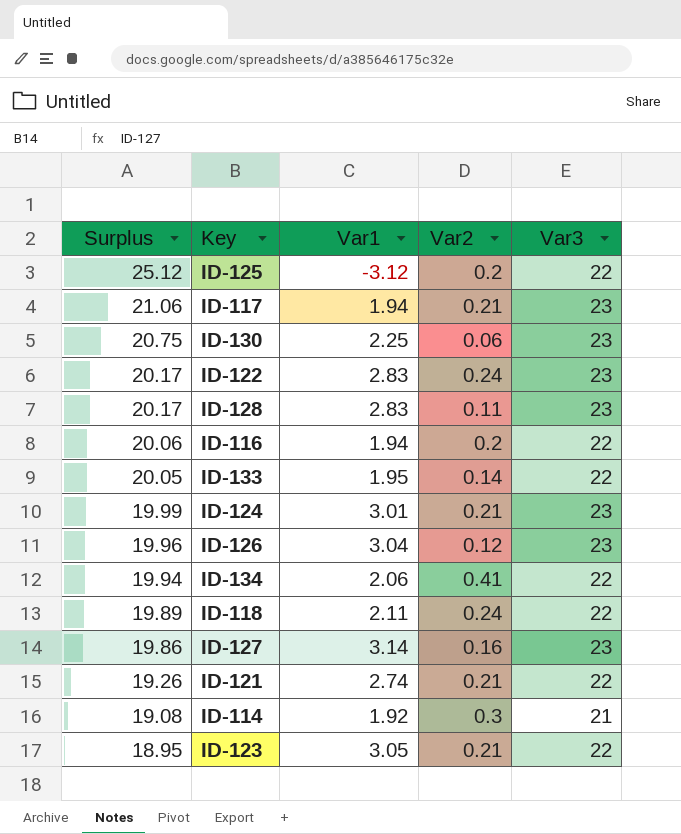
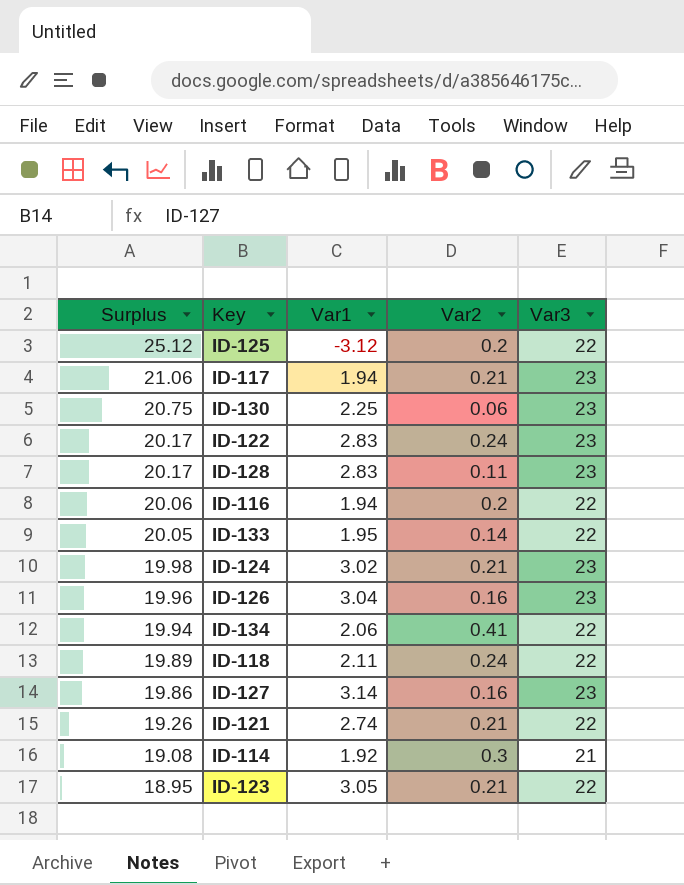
ID-124 | Surplus: 19.99 -> 19.98
ID-124 | Var1: 3.01 -> 3.02
ID-126 | Var2: 0.12 -> 0.16

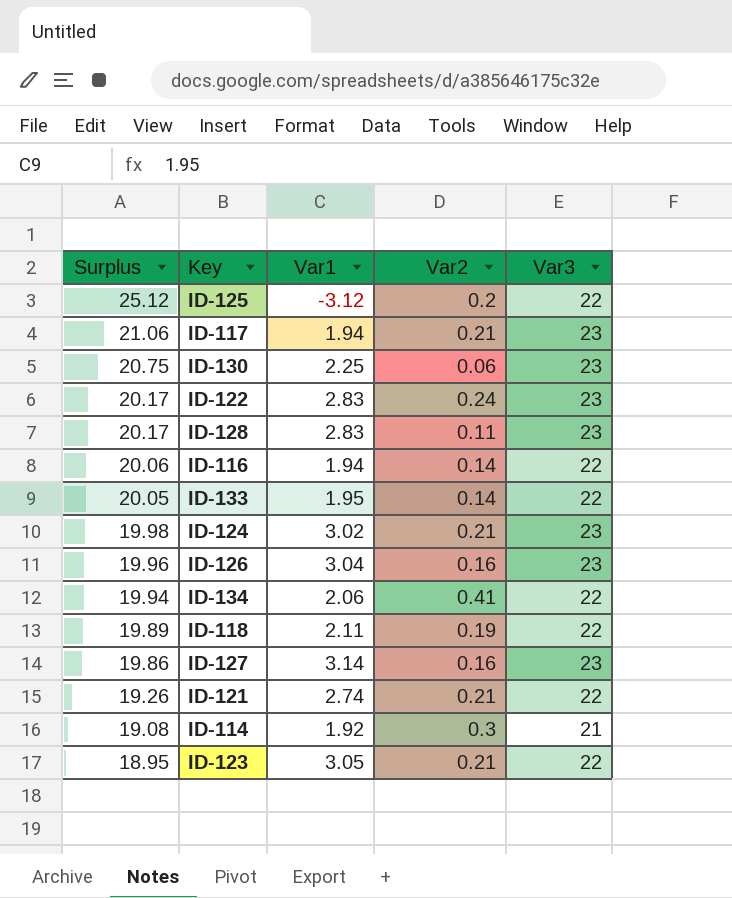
ID-116 | Var2: 0.2 -> 0.14
ID-118 | Var2: 0.24 -> 0.19

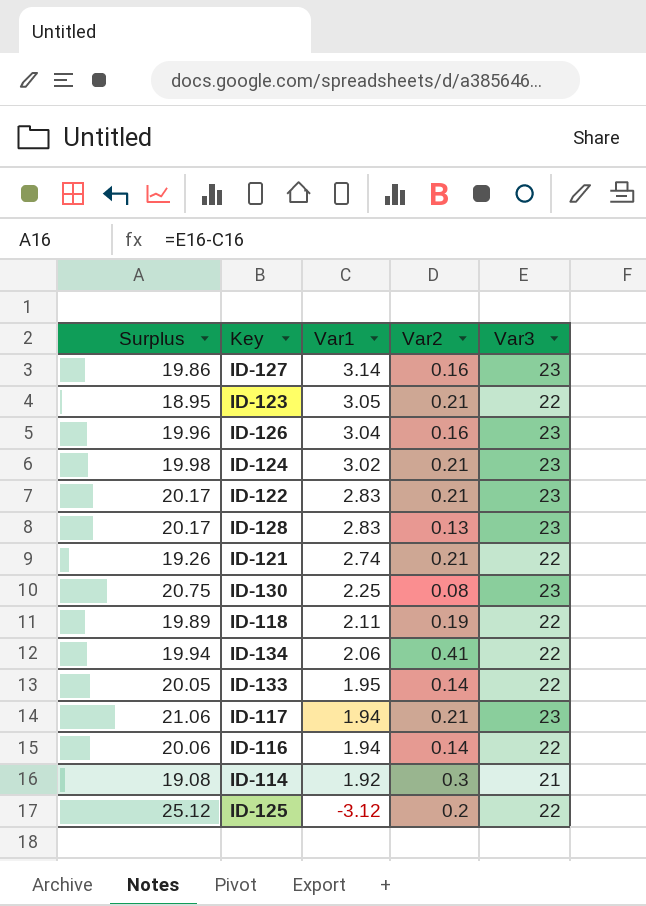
row order: Surplus descending -> Var1 descending
ID-122 | Var2: 0.24 -> 0.21
ID-128 | Var2: 0.11 -> 0.13
ID-130 | Var2: 0.06 -> 0.08

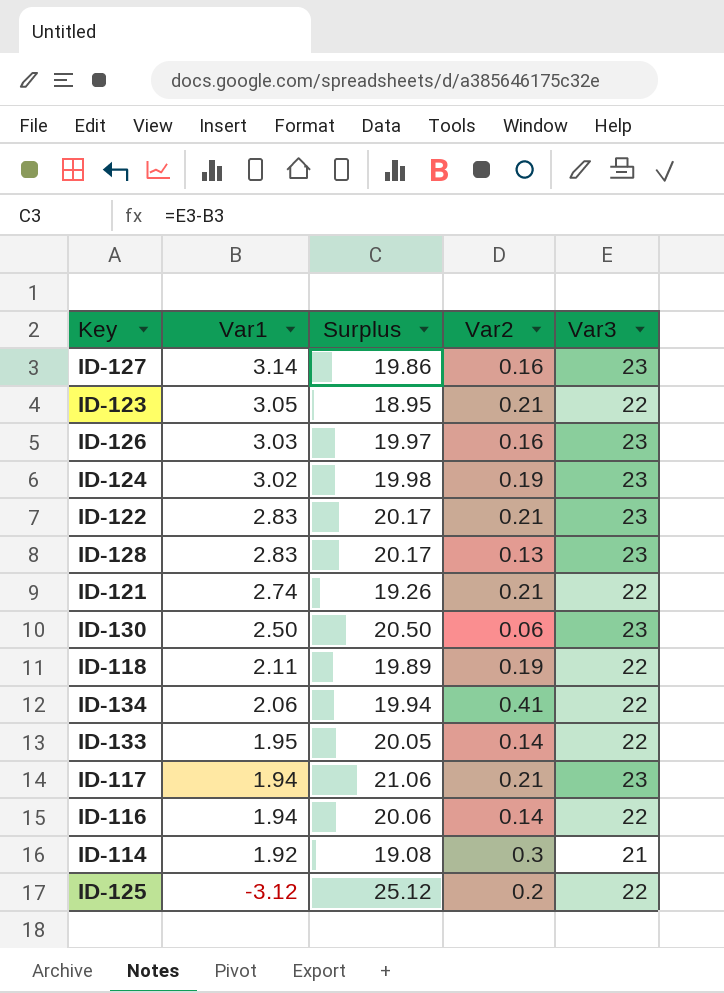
column Surplus | position: 1 -> 3
ID-126 | Var1: 3.04 -> 3.03
ID-126 | Surplus: 19.96 -> 19.97
ID-124 | Var2: 0.21 -> 0.19
ID-130 | Var1: 2.25 -> 2.50
ID-130 | Surplus: 20.75 -> 20.50
ID-130 | Var2: 0.08 -> 0.06

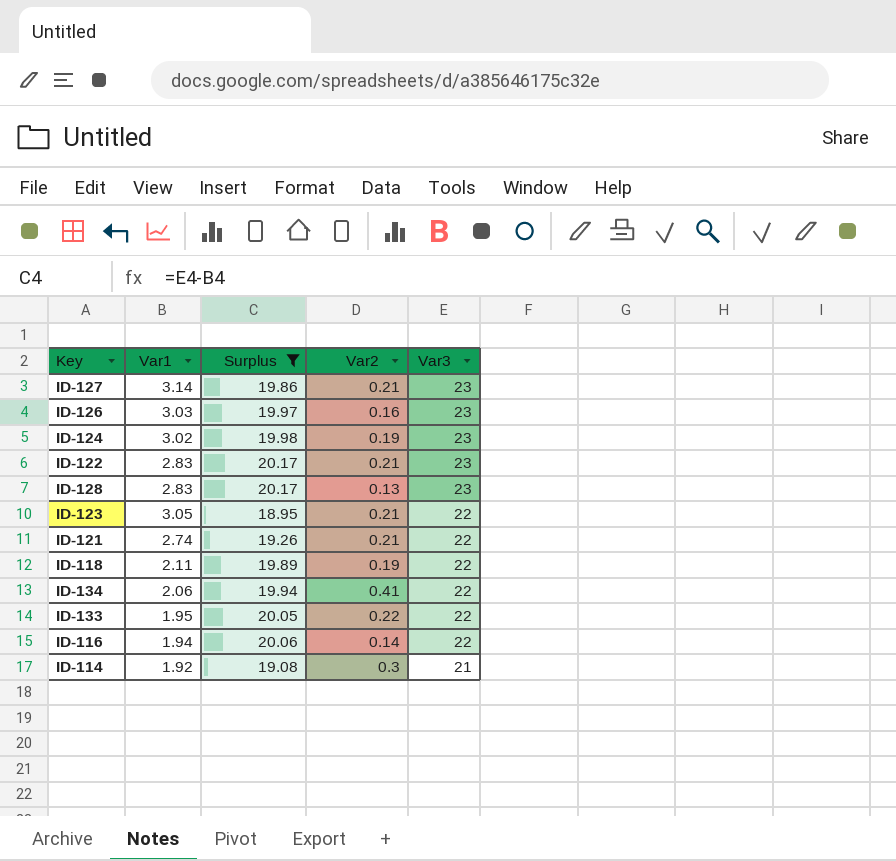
filter: none -> Surplus <= 20.17
row order: Var1 descending -> Var3 descending
ID-127 | Var2: 0.16 -> 0.21
ID-133 | Var2: 0.14 -> 0.22

